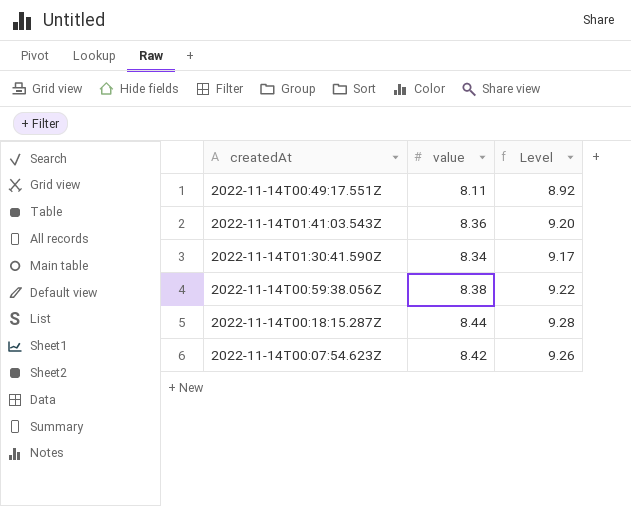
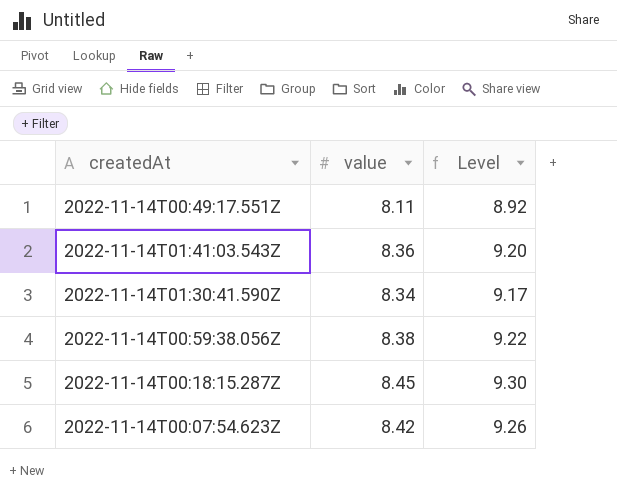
2022-11-14T00:18:15.287Z | value: 8.44 -> 8.45
2022-11-14T00:18:15.287Z | Level: 9.28 -> 9.30

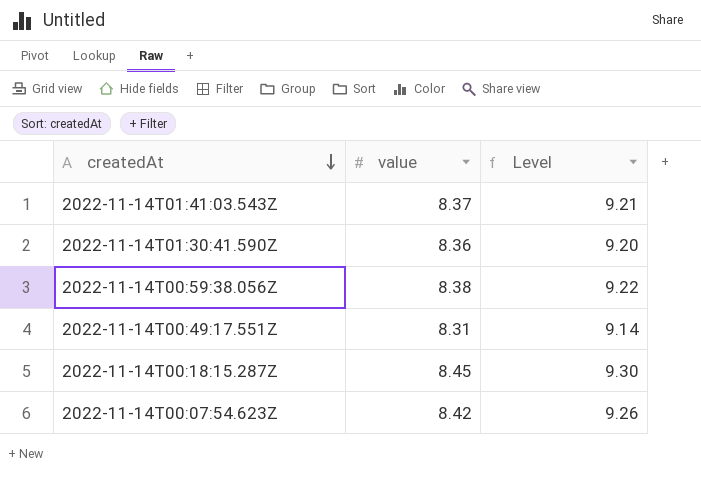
row order: none -> createdAt descending
2022-11-14T01:41:03.543Z | value: 8.36 -> 8.37
2022-11-14T01:41:03.543Z | Level: 9.20 -> 9.21
2022-11-14T01:30:41.590Z | value: 8.34 -> 8.36
2022-11-14T01:30:41.590Z | Level: 9.17 -> 9.20
2022-11-14T00:49:17.551Z | value: 8.11 -> 8.31
2022-11-14T00:49:17.551Z | Level: 8.92 -> 9.14

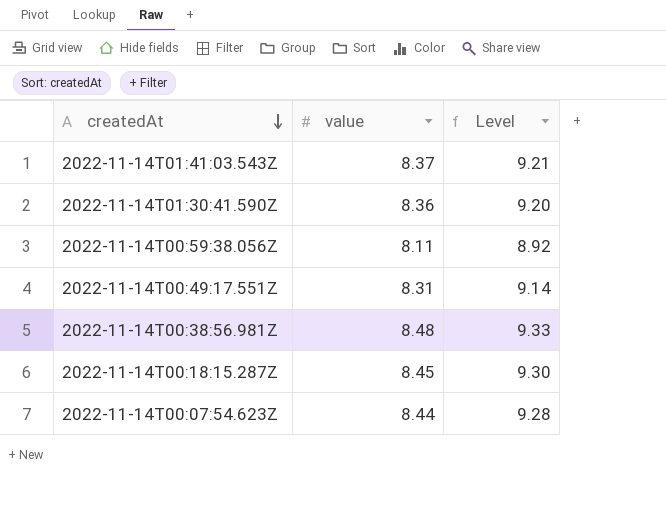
2022-11-14T00:59:38.056Z | value: 8.38 -> 8.11
2022-11-14T00:59:38.056Z | Level: 9.22 -> 8.92
row 2022-11-14T00:38:56.981Z: none -> 8.48 | 9.33
2022-11-14T00:07:54.623Z | value: 8.42 -> 8.44
2022-11-14T00:07:54.623Z | Level: 9.26 -> 9.28

